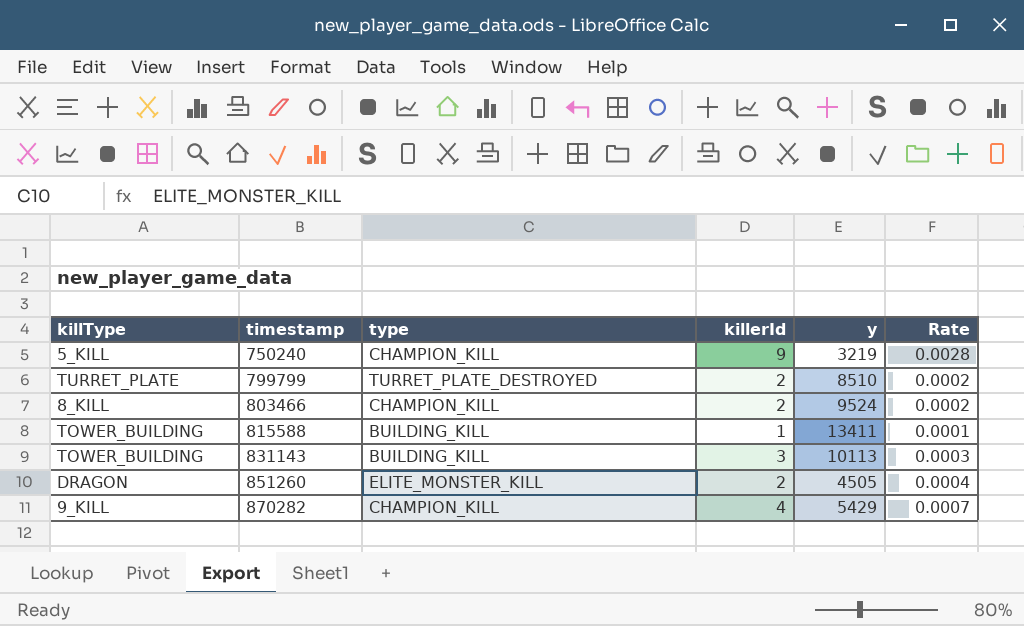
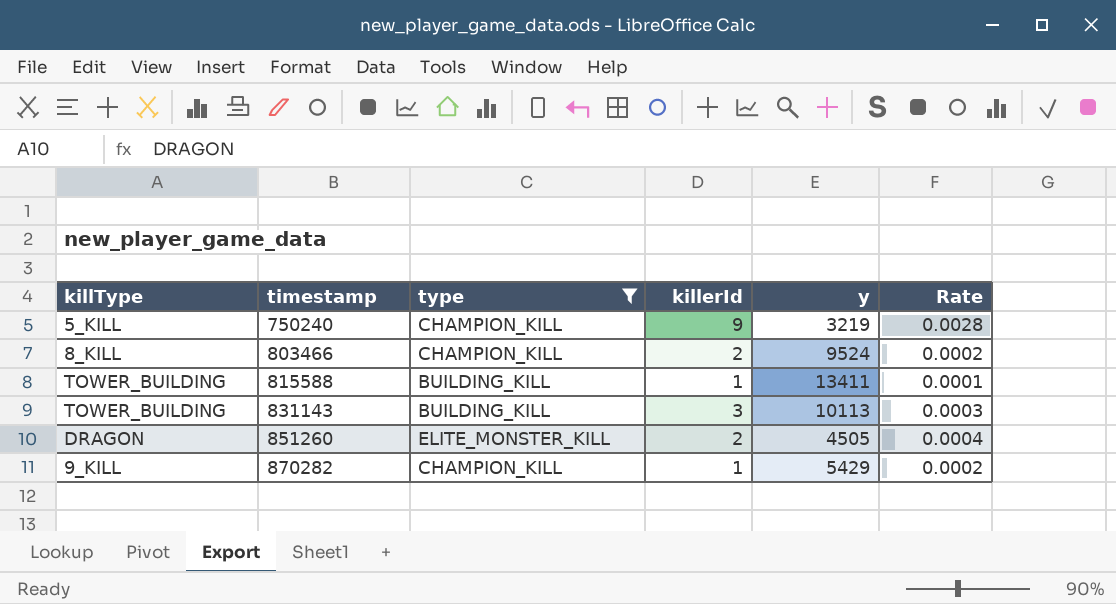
filter: none -> type != TURRET_PLATE_DESTROYED
870282 | killerId: 4 -> 1
870282 | Rate: 0.0007 -> 0.0002

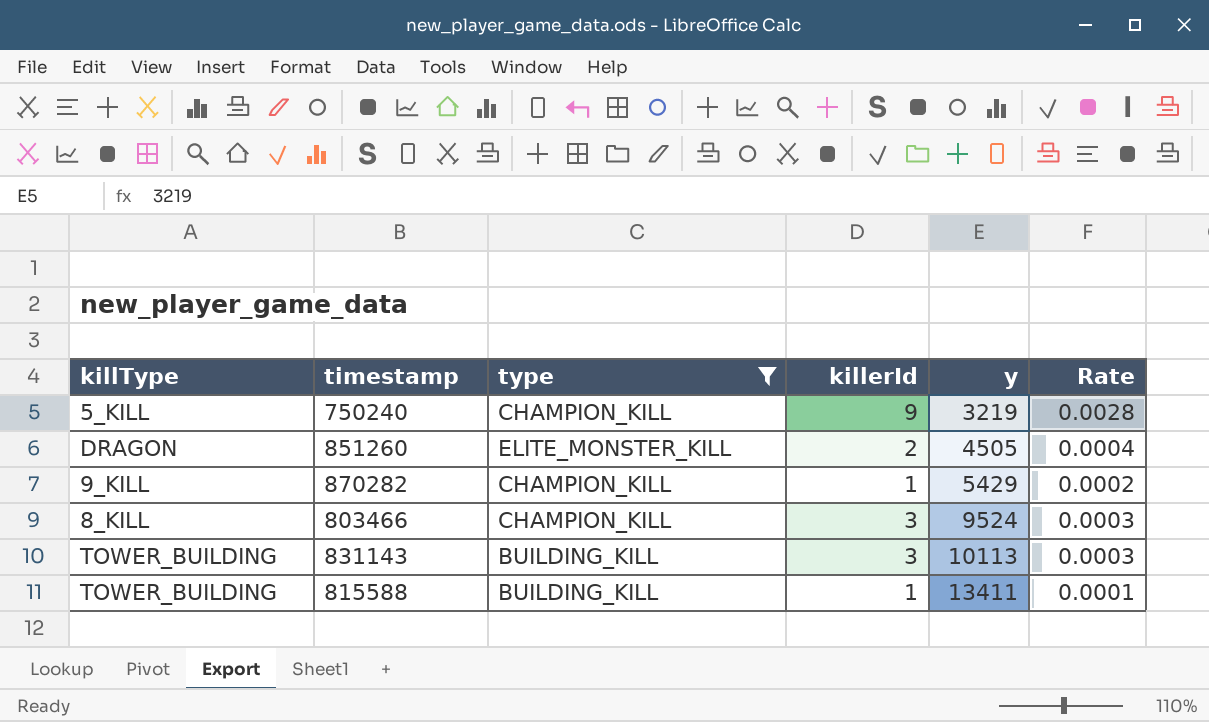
row order: timestamp ascending -> y ascending
803466 | killerId: 2 -> 3
803466 | Rate: 0.0002 -> 0.0003

